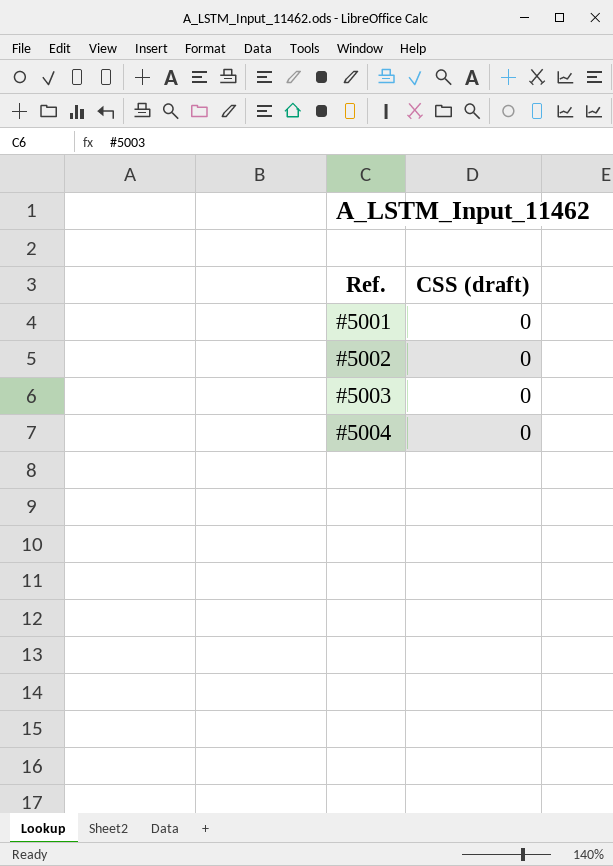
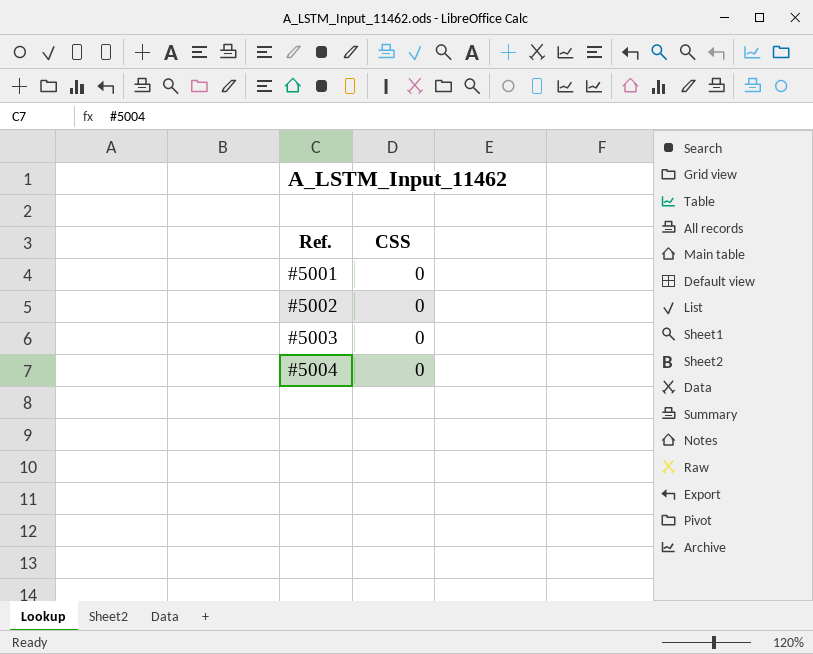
column name: CSS (draft) -> CSS

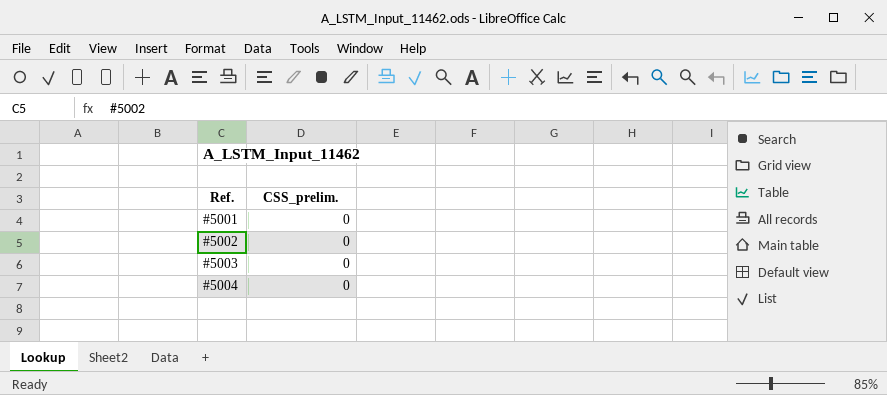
column name: CSS -> CSS_prelim.

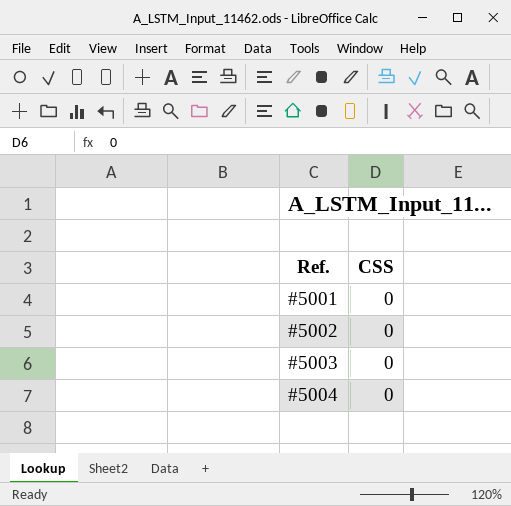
column name: CSS_prelim. -> CSS

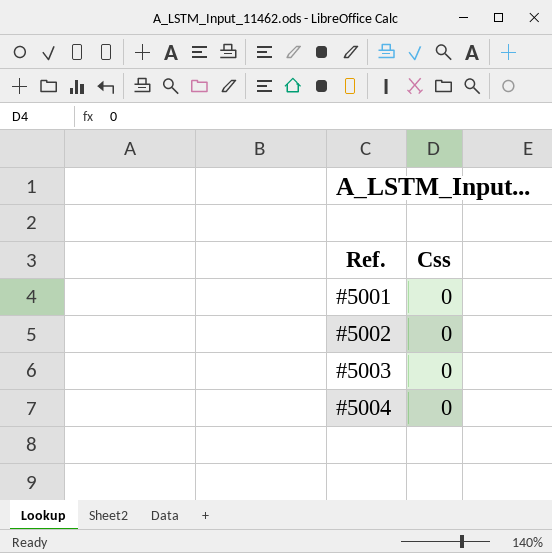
column name: CSS -> Css

